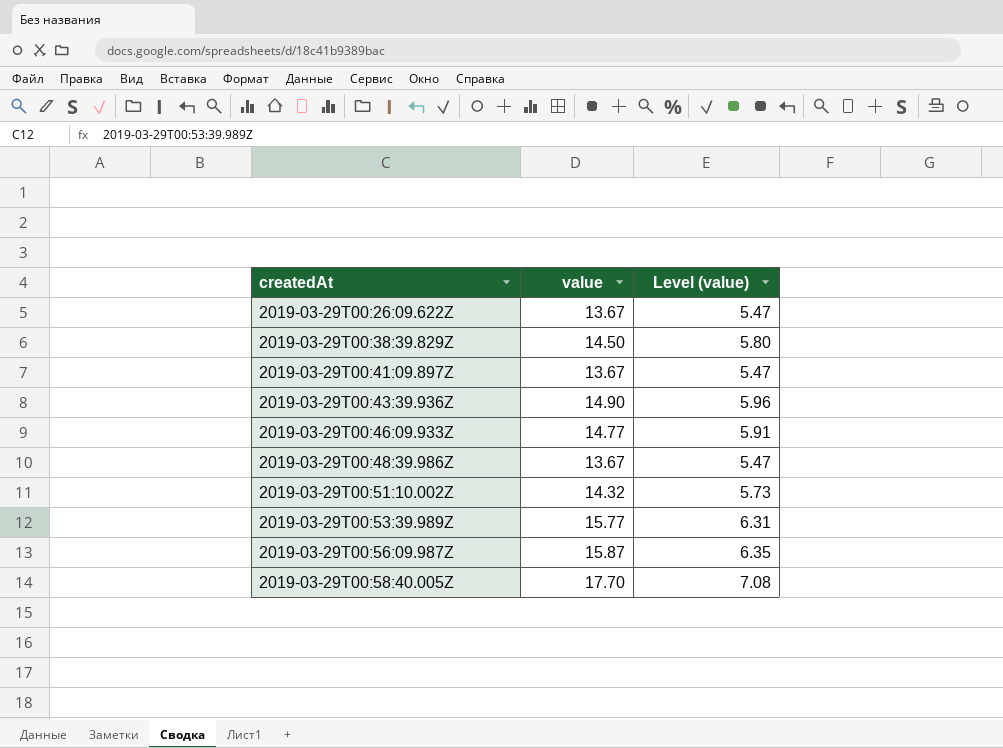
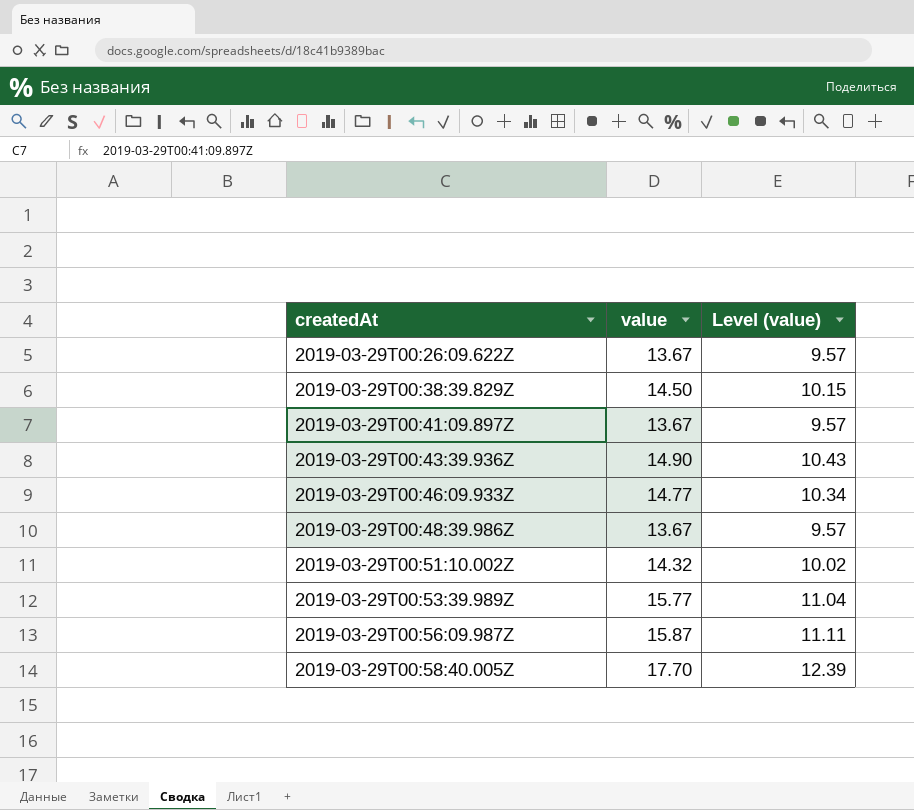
column Level (value) | formula: [value] * 0.4 -> [value] * 0.7

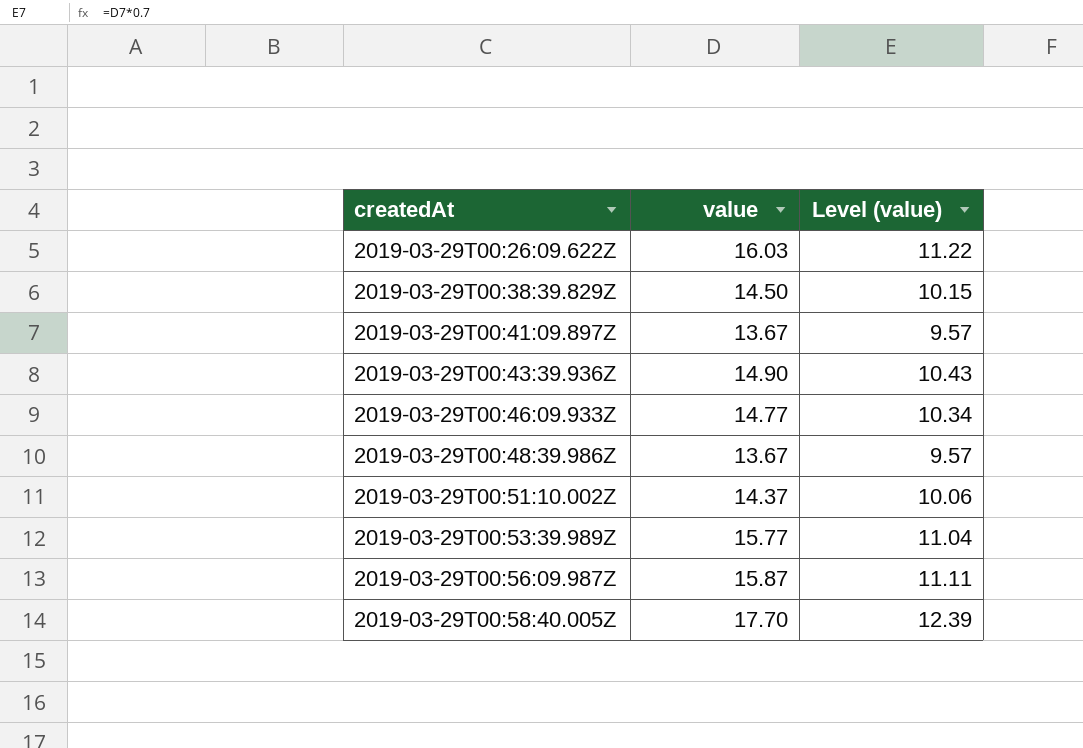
2019-03-29T00:26:09.622Z | value: 13.67 -> 16.03
2019-03-29T00:26:09.622Z | Level (value): 9.57 -> 11.22
2019-03-29T00:51:10.002Z | value: 14.32 -> 14.37
2019-03-29T00:51:10.002Z | Level (value): 10.02 -> 10.06

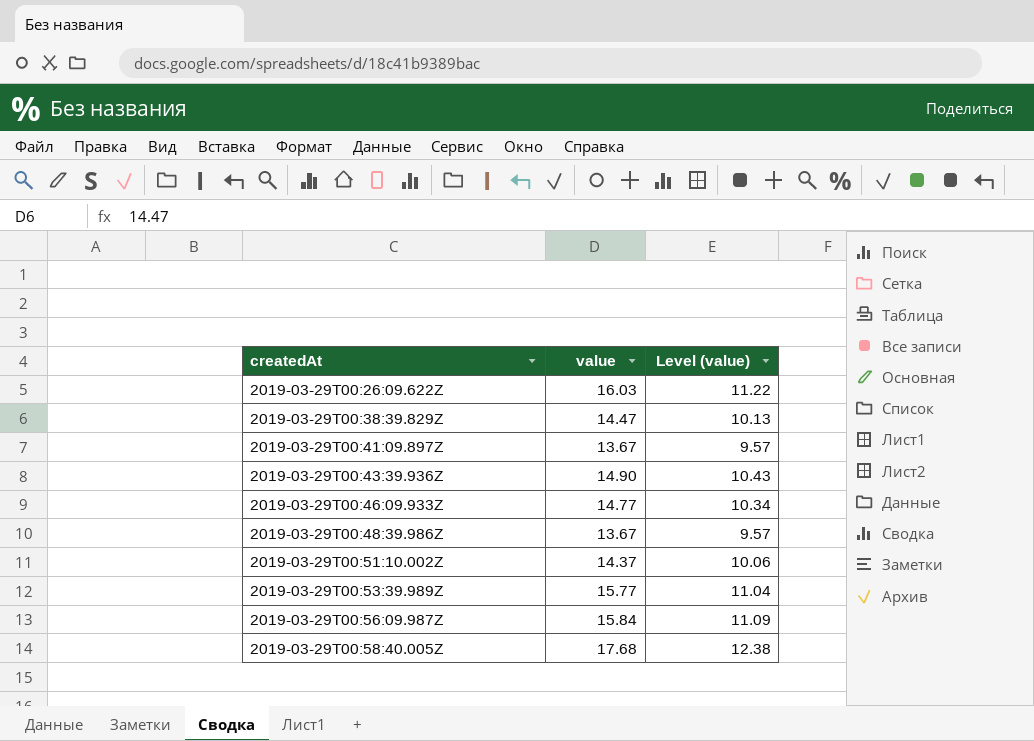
2019-03-29T00:38:39.829Z | value: 14.50 -> 14.47
2019-03-29T00:38:39.829Z | Level (value): 10.15 -> 10.13
2019-03-29T00:56:09.987Z | value: 15.87 -> 15.84
2019-03-29T00:56:09.987Z | Level (value): 11.11 -> 11.09
2019-03-29T00:58:40.005Z | value: 17.70 -> 17.68
2019-03-29T00:58:40.005Z | Level (value): 12.39 -> 12.38

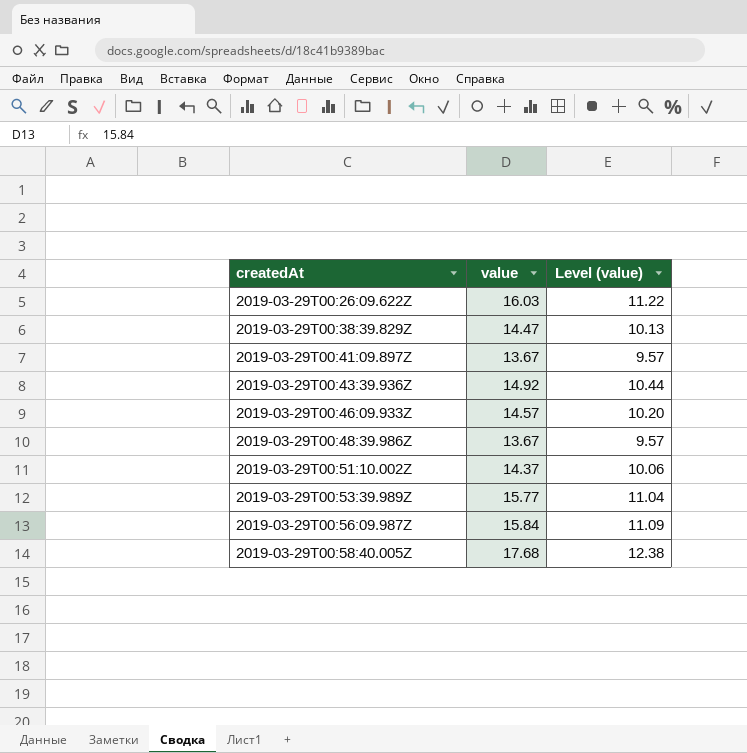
2019-03-29T00:43:39.936Z | value: 14.90 -> 14.92
2019-03-29T00:43:39.936Z | Level (value): 10.43 -> 10.44
2019-03-29T00:46:09.933Z | value: 14.77 -> 14.57
2019-03-29T00:46:09.933Z | Level (value): 10.34 -> 10.20

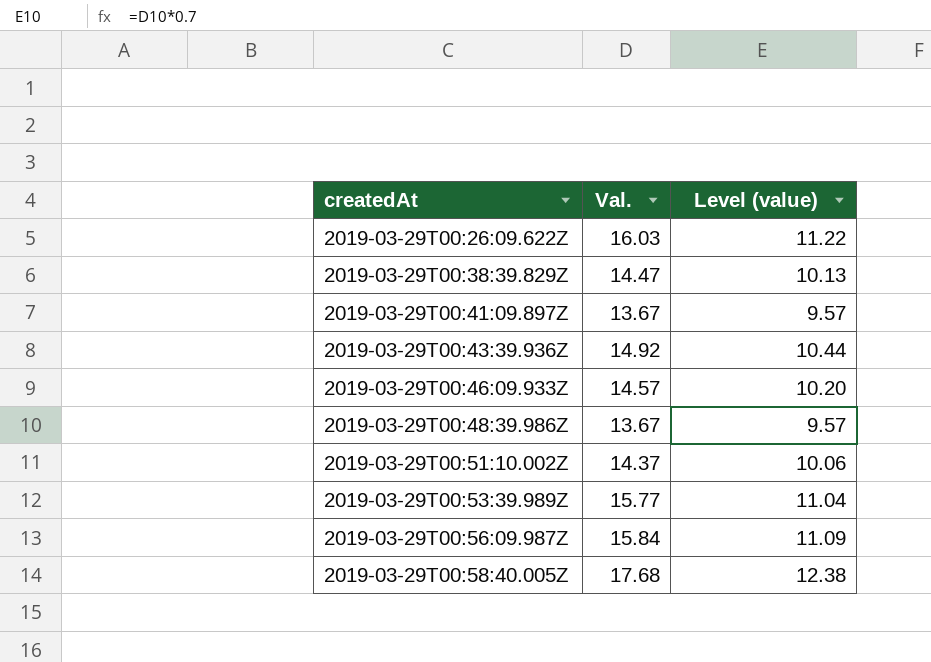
column name: value -> Val.

